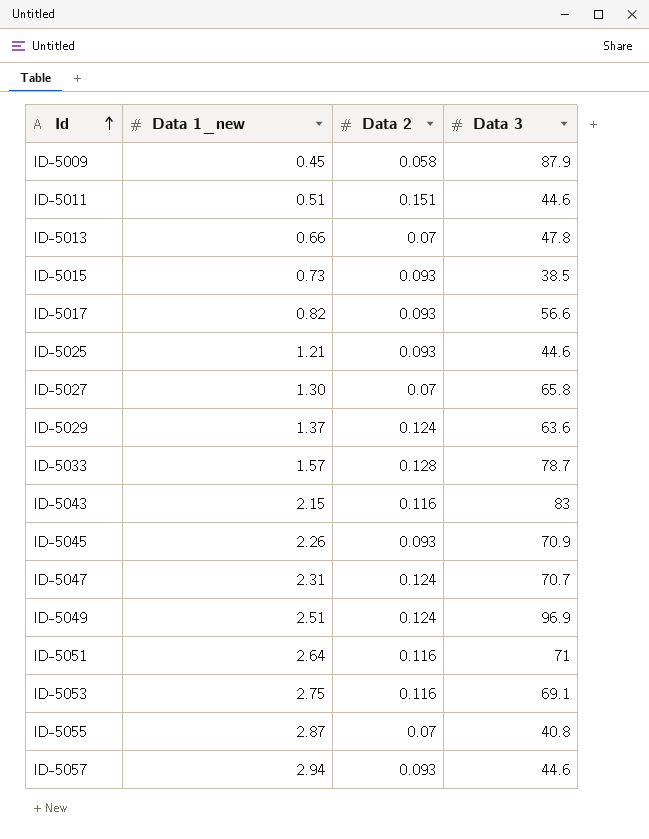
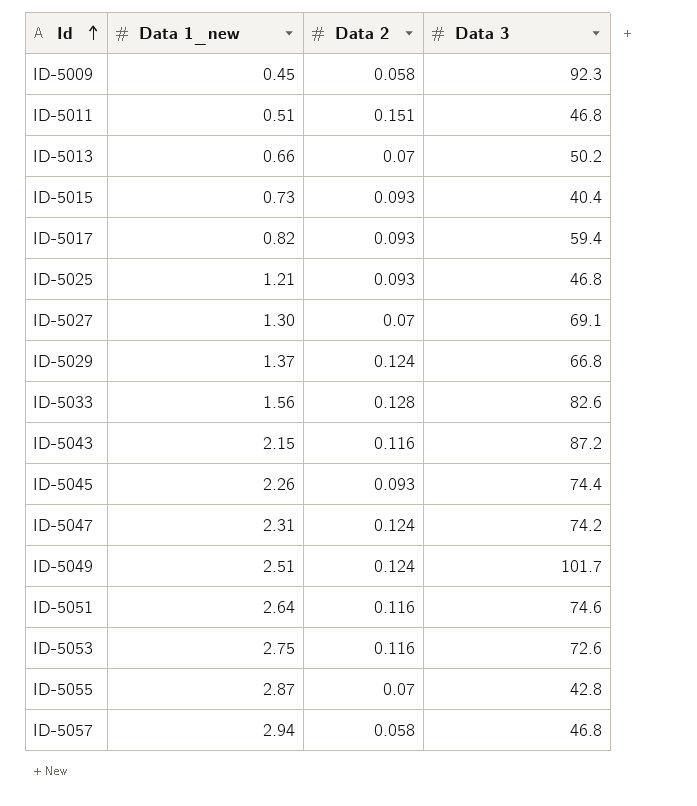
ID-5009 | Data 3: 87.9 -> 92.3
ID-5011 | Data 3: 44.6 -> 46.8
ID-5013 | Data 3: 47.8 -> 50.2
ID-5015 | Data 3: 38.5 -> 40.4
ID-5017 | Data 3: 56.6 -> 59.4
ID-5025 | Data 3: 44.6 -> 46.8
ID-5027 | Data 3: 65.8 -> 69.1
ID-5029 | Data 3: 63.6 -> 66.8
ID-5033 | Data 1_new: 1.57 -> 1.56
ID-5033 | Data 3: 78.7 -> 82.6
ID-5043 | Data 3: 83 -> 87.2
ID-5045 | Data 3: 70.9 -> 74.4
ID-5047 | Data 3: 70.7 -> 74.2
ID-5049 | Data 3: 96.9 -> 101.7
ID-5051 | Data 3: 71 -> 74.6
ID-5053 | Data 3: 69.1 -> 72.6
ID-5055 | Data 3: 40.8 -> 42.8
ID-5057 | Data 2: 0.093 -> 0.058
ID-5057 | Data 3: 44.6 -> 46.8

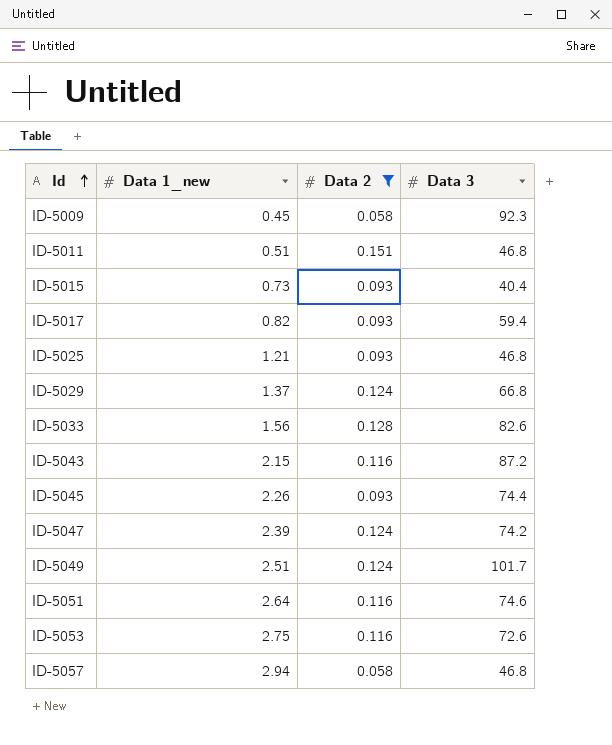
filter: none -> Data 2 != 0.07
ID-5047 | Data 1_new: 2.31 -> 2.39

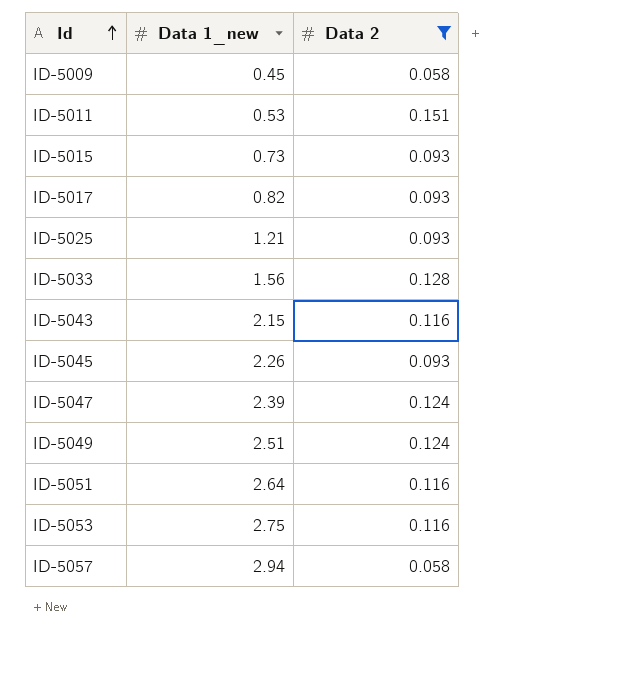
column Data 3 | position: 4 -> none
row ID-5029: 1.37 | 0.124 | 66.8 -> none
ID-5011 | Data 1_new: 0.51 -> 0.53

